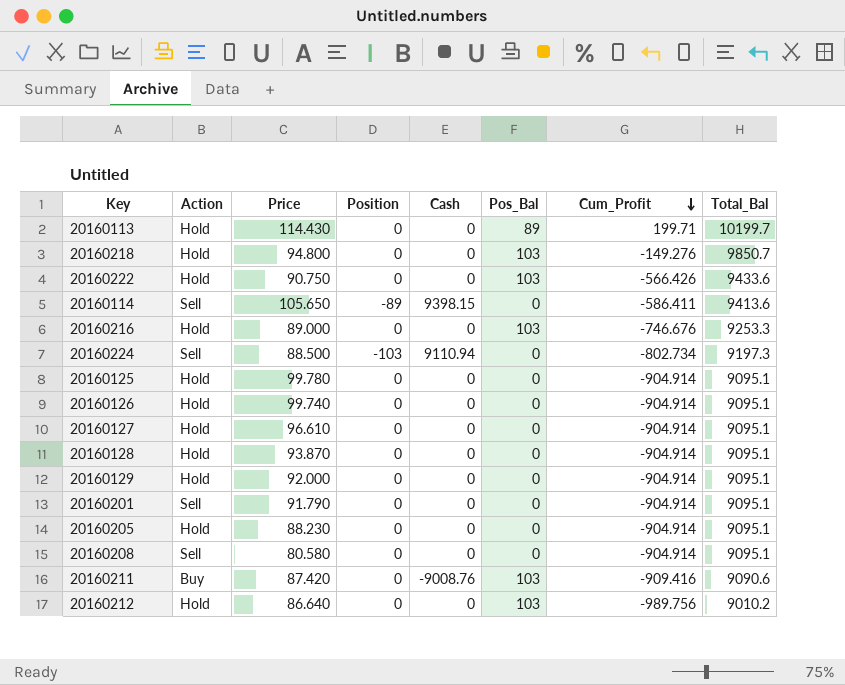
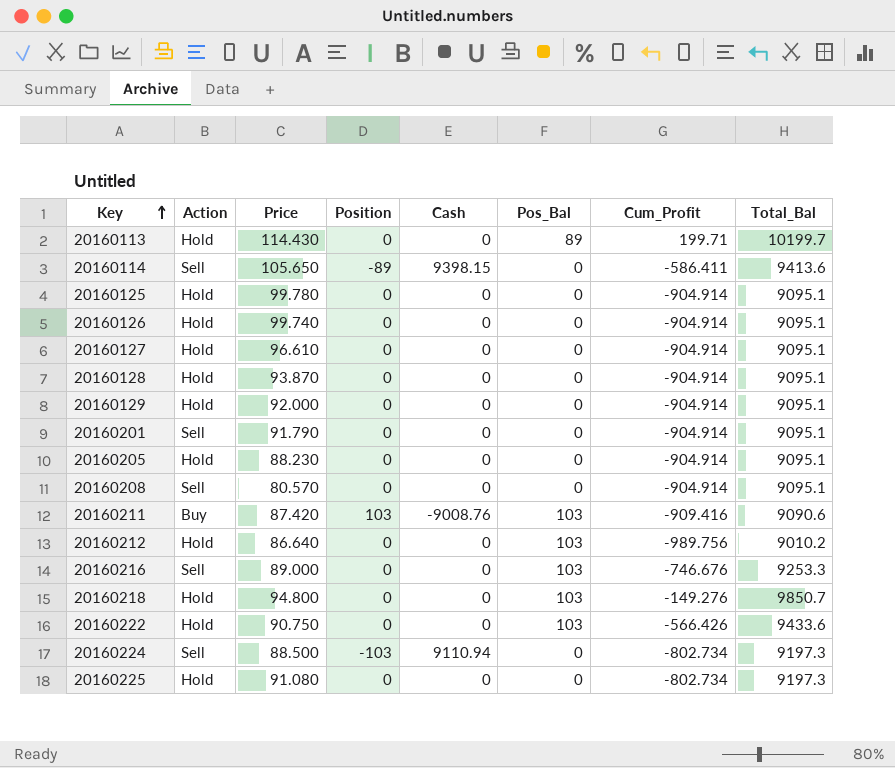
row order: Cum_Profit descending -> Key ascending
20160208 | Price: 80.580 -> 80.570
20160211 | Position: 0 -> 103
20160216 | Action: Hold -> Sell
row 20160225: none -> Hold | 91.080 | 0 | 0 | 0 | -802.734 | 9197.3

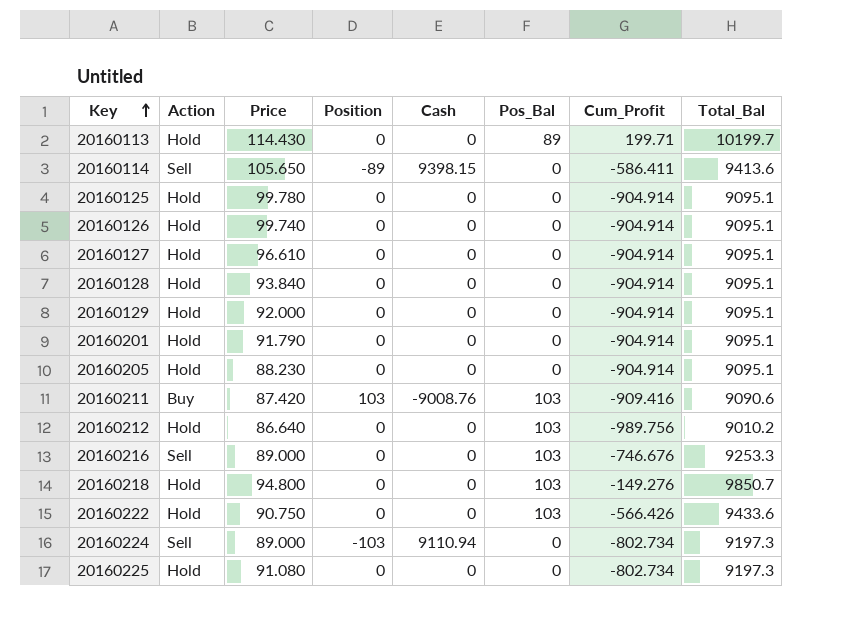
row 20160208: Sell | 80.570 | 0 | 0 | 0 | -904.914 | 9095.1 -> none
20160128 | Price: 93.870 -> 93.840
20160201 | Action: Sell -> Hold
20160224 | Price: 88.500 -> 89.000

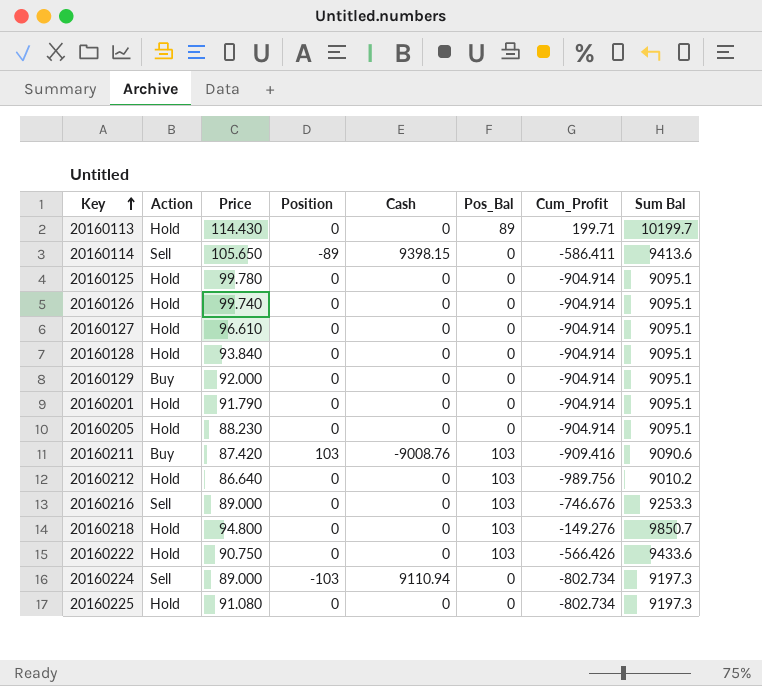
column name: Total_Bal -> Sum Bal
20160129 | Action: Hold -> Buy

